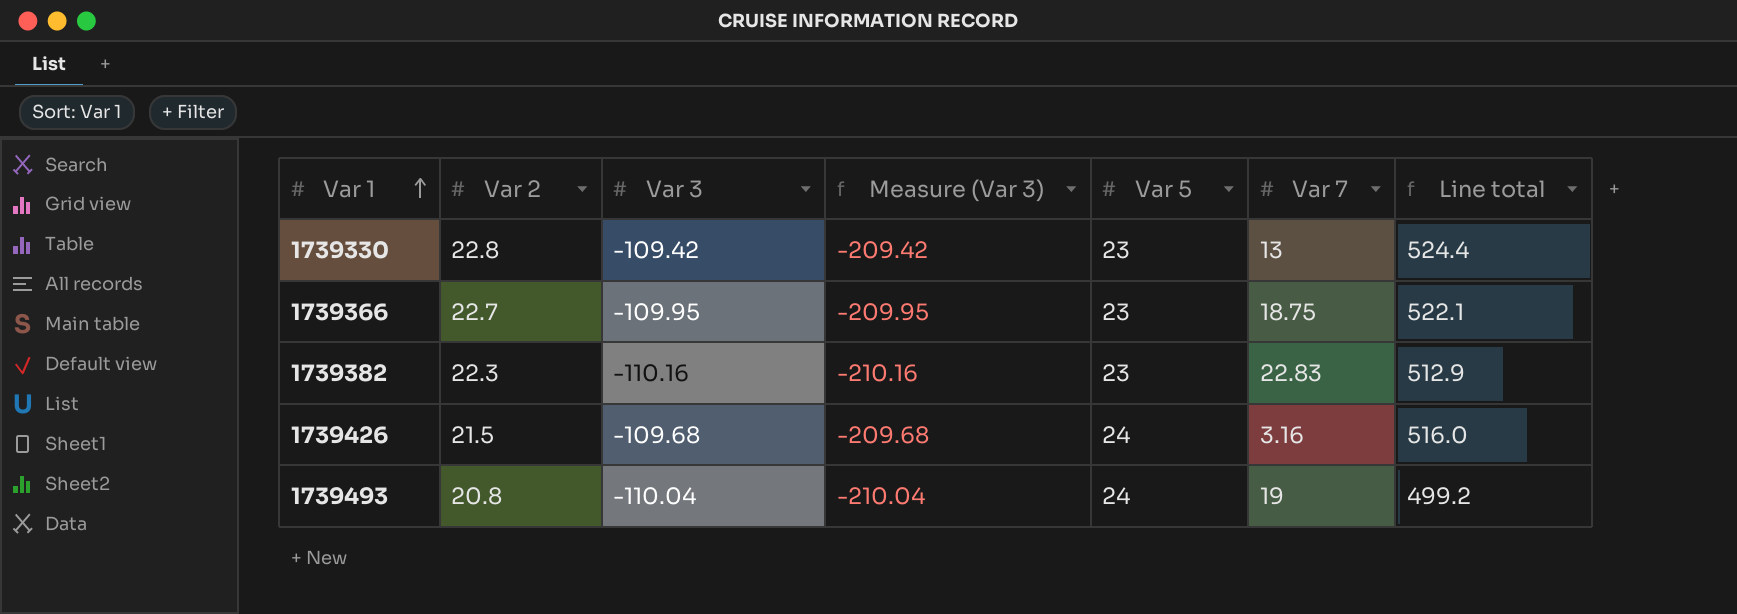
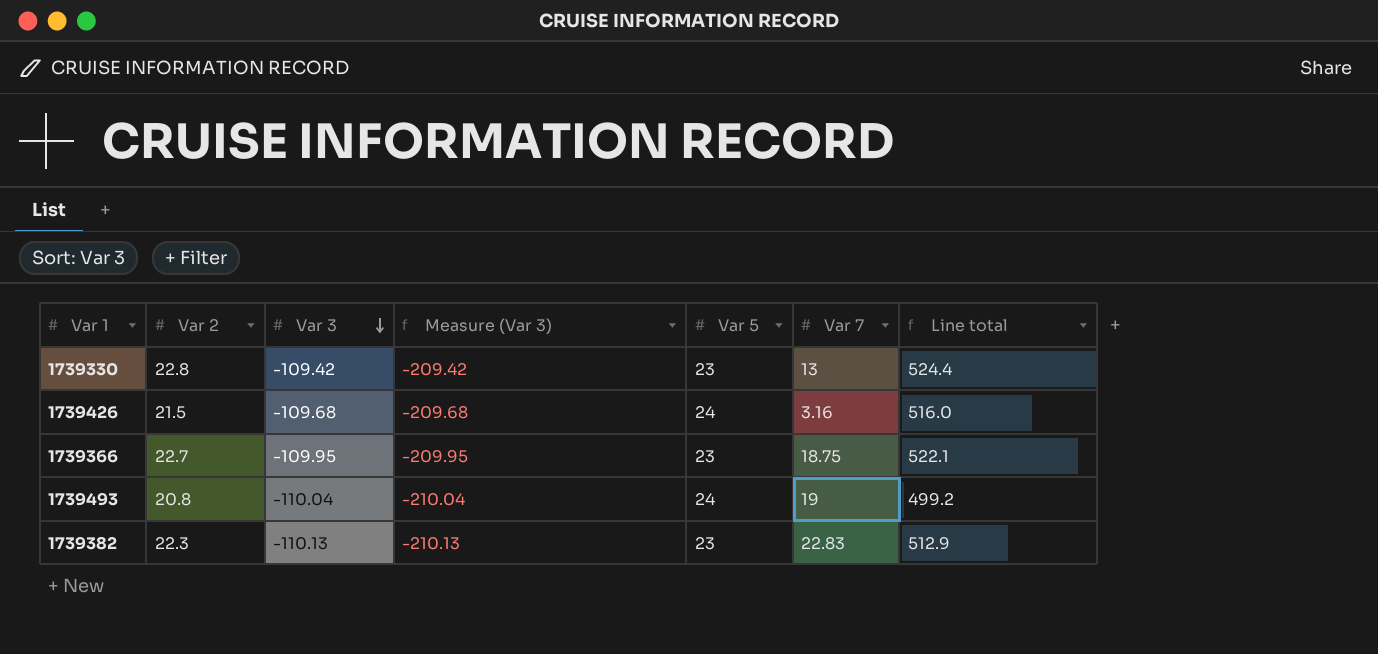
row order: Var 1 ascending -> Var 3 descending
1739382 | Var 3: -110.16 -> -110.13
1739382 | Measure (Var 3): -210.16 -> -210.13

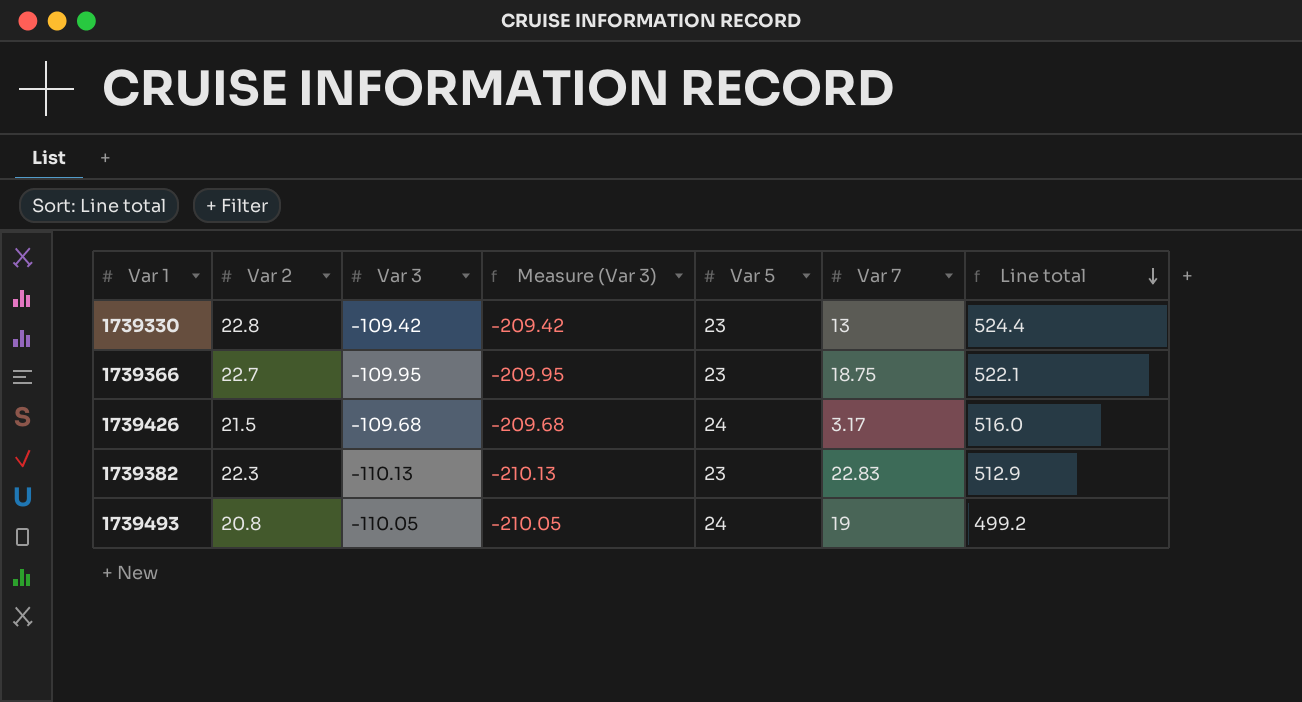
row order: Var 3 descending -> Line total descending
1739426 | Var 7: 3.16 -> 3.17
1739493 | Var 3: -110.04 -> -110.05
1739493 | Measure (Var 3): -210.04 -> -210.05

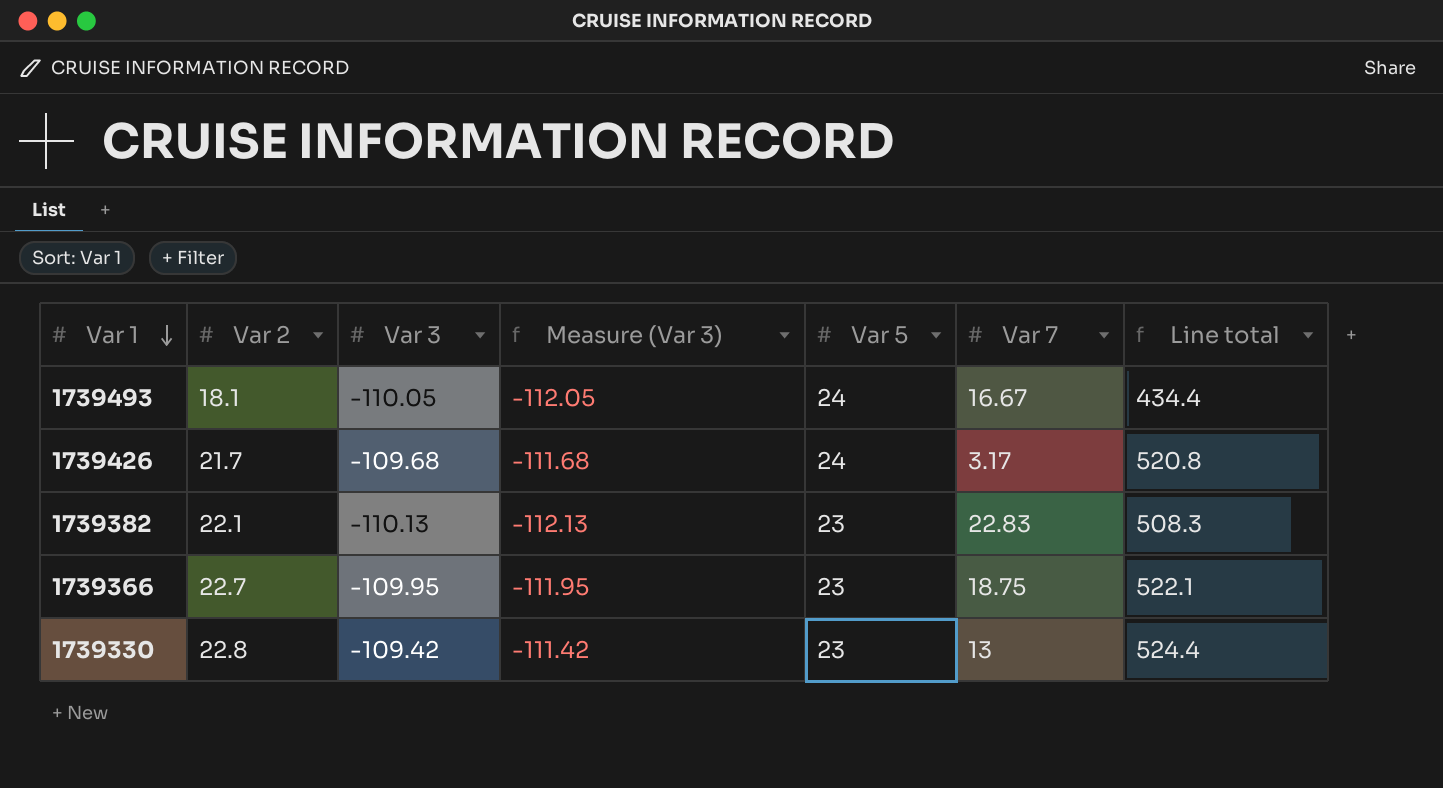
row order: Line total descending -> Var 1 descending
column Measure (Var 3) | formula: [Var 3] - 100 -> [Var 3] - 2
1739493 | Var 2: 20.8 -> 18.1
1739493 | Var 7: 19 -> 16.67
1739493 | Line total: 499.2 -> 434.4
1739426 | Var 2: 21.5 -> 21.7
1739426 | Line total: 516.0 -> 520.8
1739382 | Var 2: 22.3 -> 22.1
1739382 | Line total: 512.9 -> 508.3

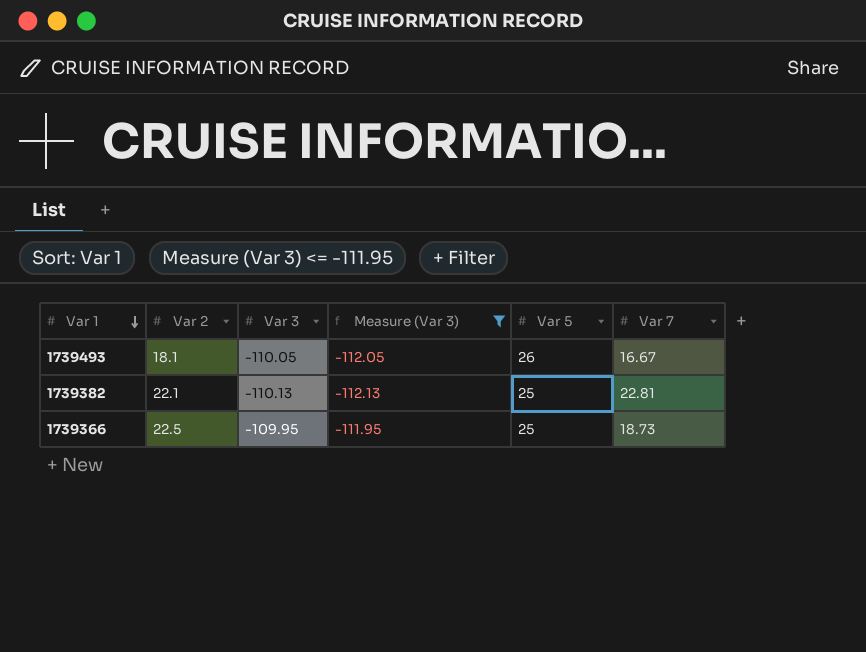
filter: none -> Measure (Var 3) <= -111.95
column Line total | formula: [Var 2] * [Var 5] -> none
1739493 | Var 5: 24 -> 26
1739382 | Var 5: 23 -> 25
1739382 | Var 7: 22.83 -> 22.81
1739366 | Var 2: 22.7 -> 22.5
1739366 | Var 5: 23 -> 25
1739366 | Var 7: 18.75 -> 18.73

